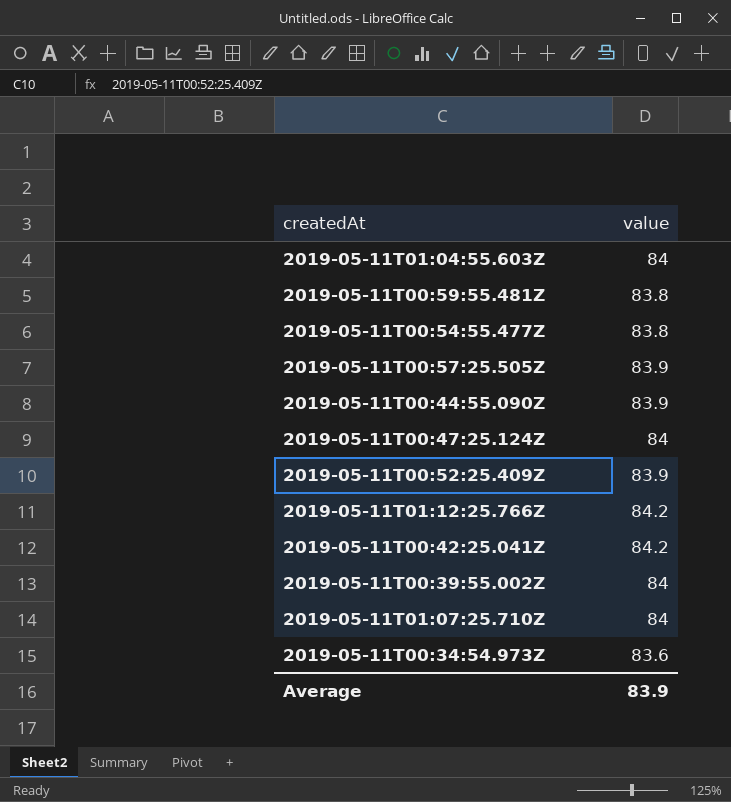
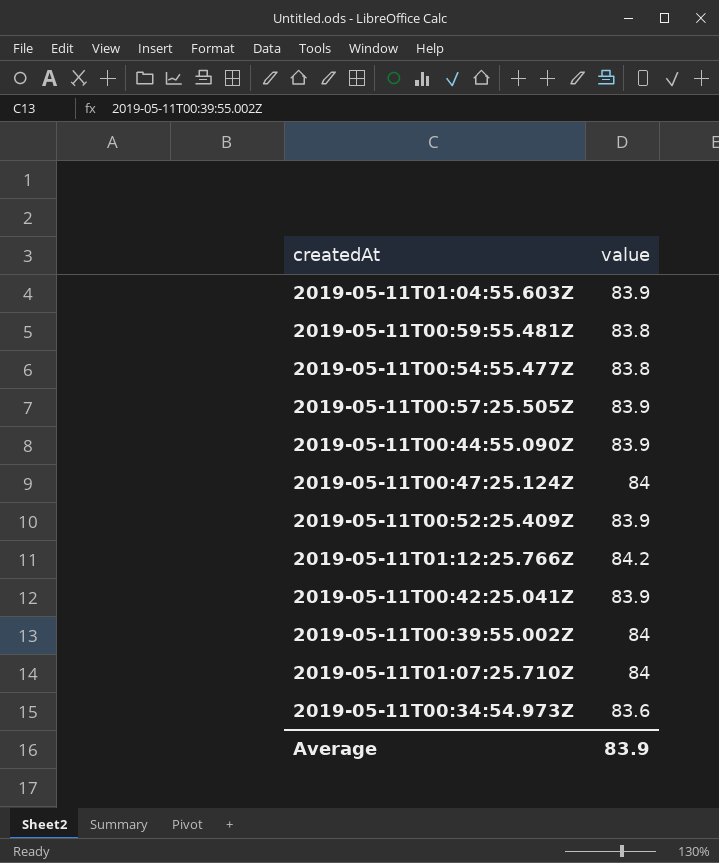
2019-05-11T01:04:55.603Z | value: 84 -> 83.9
2019-05-11T00:42:25.041Z | value: 84.2 -> 83.9

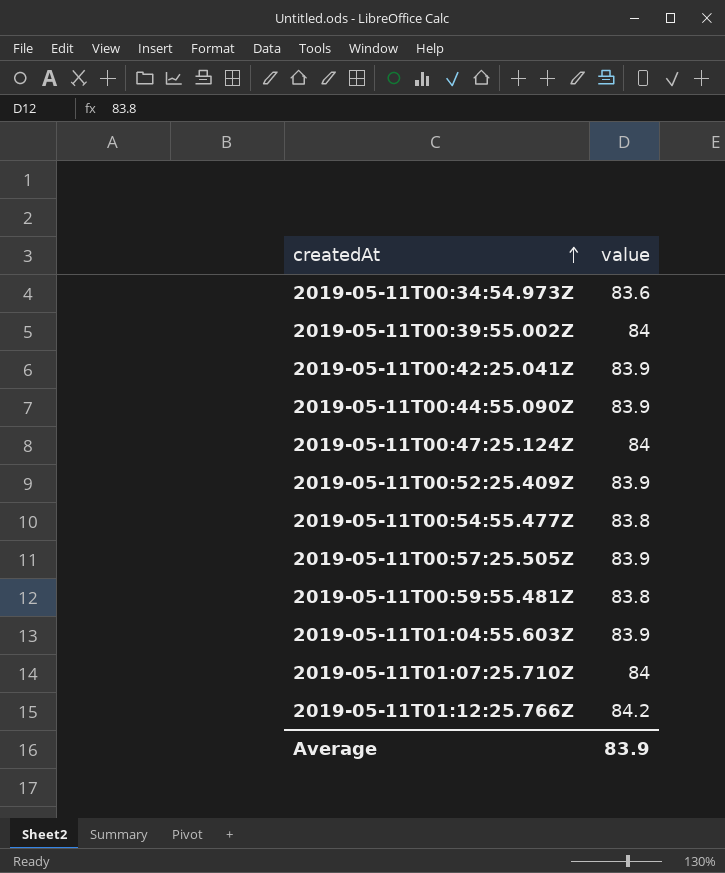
row order: none -> createdAt ascending

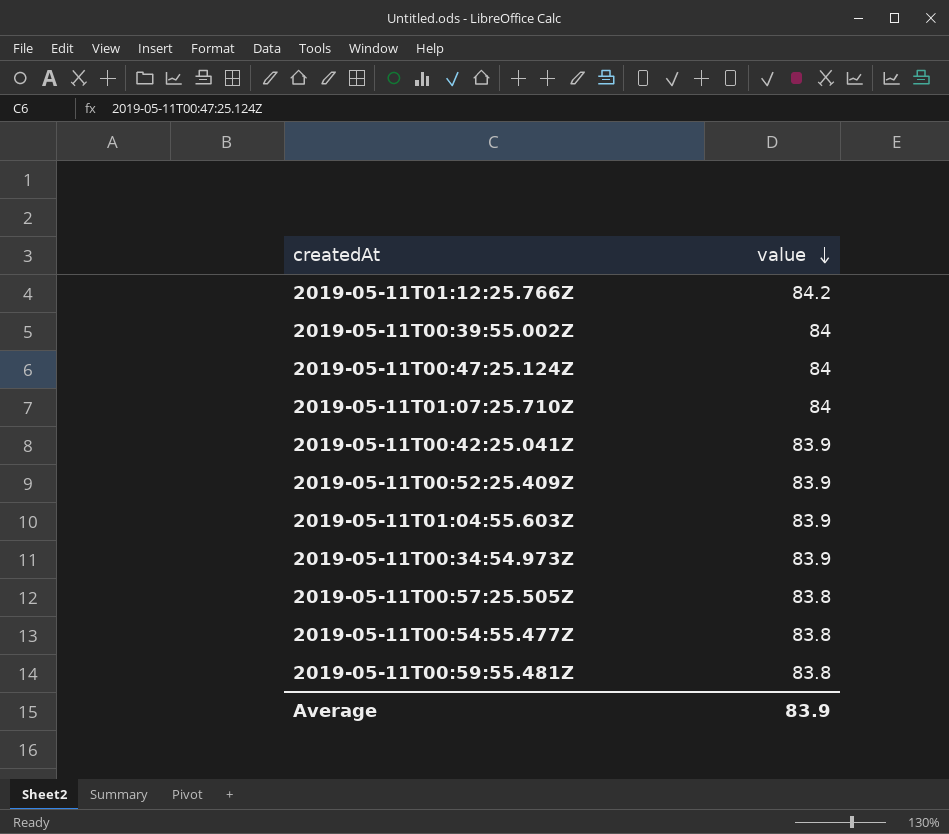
row order: createdAt ascending -> value descending
row 2019-05-11T00:44:55.090Z: 83.9 -> none
2019-05-11T00:34:54.973Z | value: 83.6 -> 83.9
2019-05-11T00:57:25.505Z | value: 83.9 -> 83.8

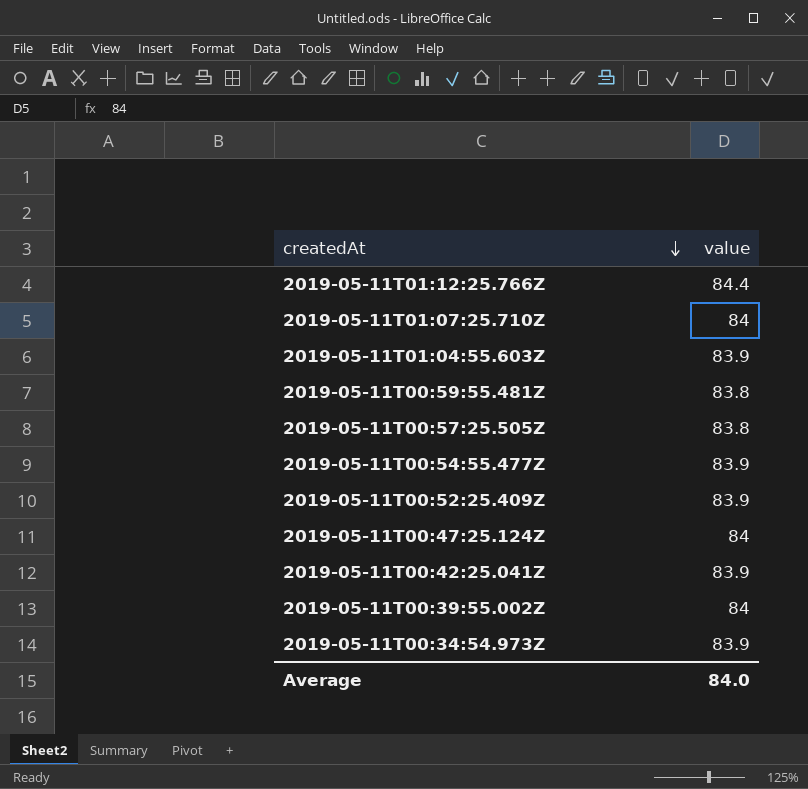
row order: value descending -> createdAt descending
2019-05-11T01:12:25.766Z | value: 84.2 -> 84.4
2019-05-11T00:54:55.477Z | value: 83.8 -> 83.9
Average | value: 83.9 -> 84.0

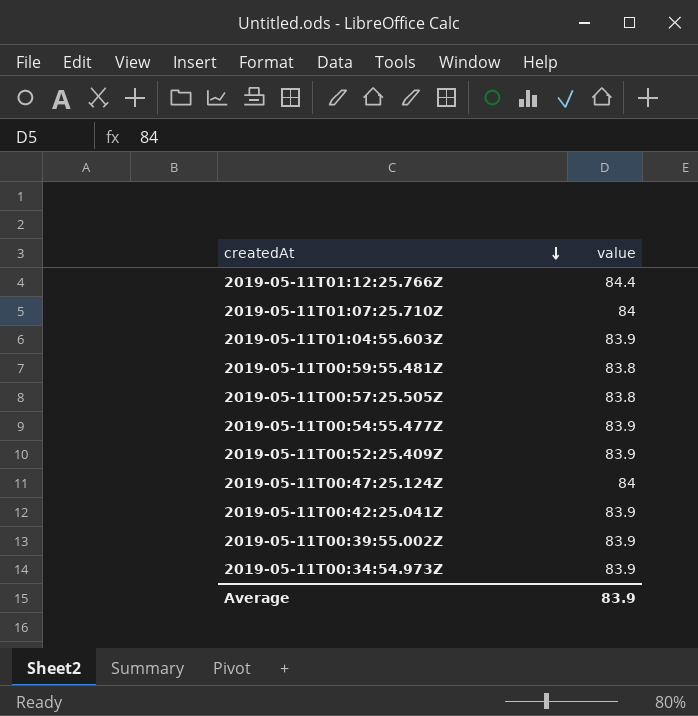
2019-05-11T00:39:55.002Z | value: 84 -> 83.9
Average | value: 84.0 -> 83.9

